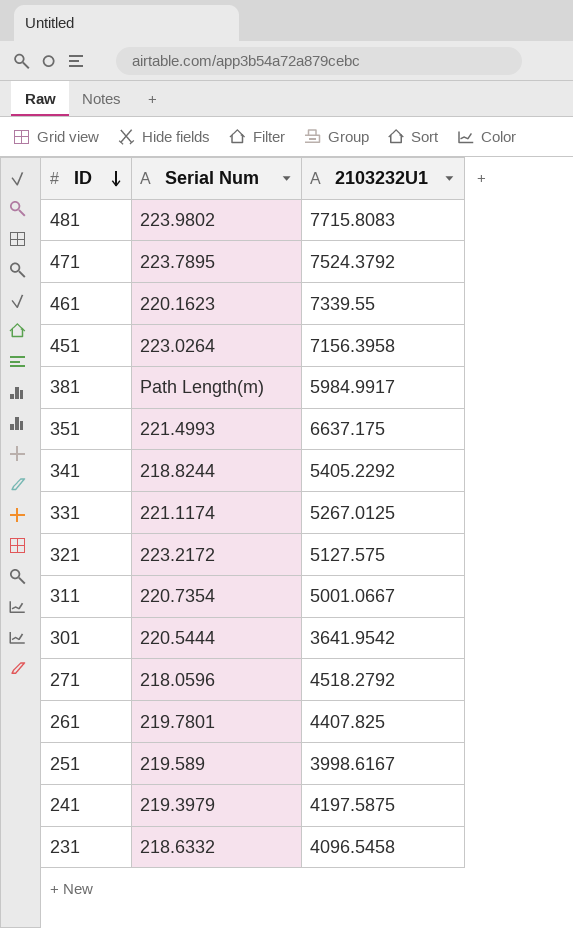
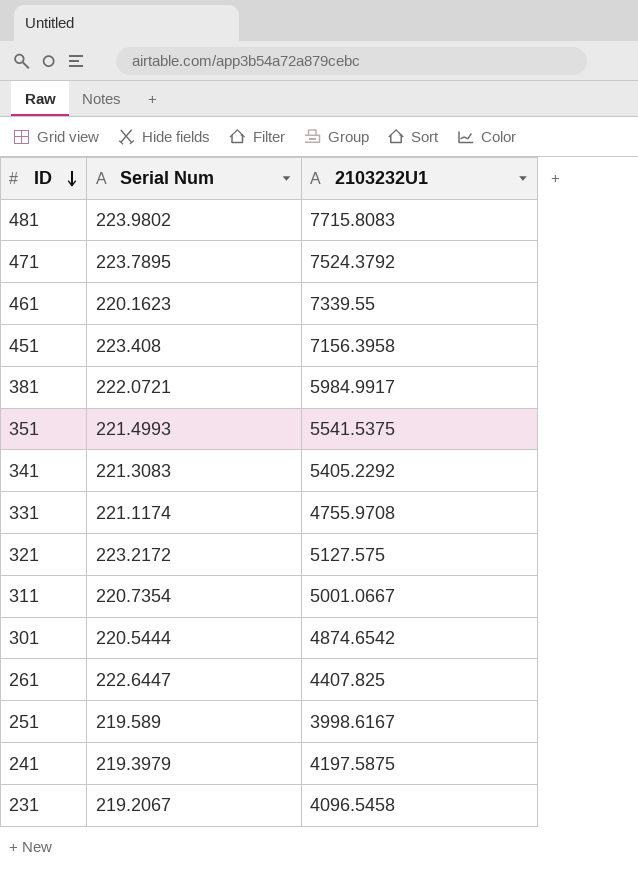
row 271: 218.0596 | 4518.2792 -> none
451 | Serial Num: 223.0264 -> 223.408
381 | Serial Num: Path Length(m) -> 222.0721
351 | 2103232U1: 6637.175 -> 5541.5375
341 | Serial Num: 218.8244 -> 221.3083
331 | 2103232U1: 5267.0125 -> 4755.9708
301 | 2103232U1: 3641.9542 -> 4874.6542
261 | Serial Num: 219.7801 -> 222.6447
231 | Serial Num: 218.6332 -> 219.2067

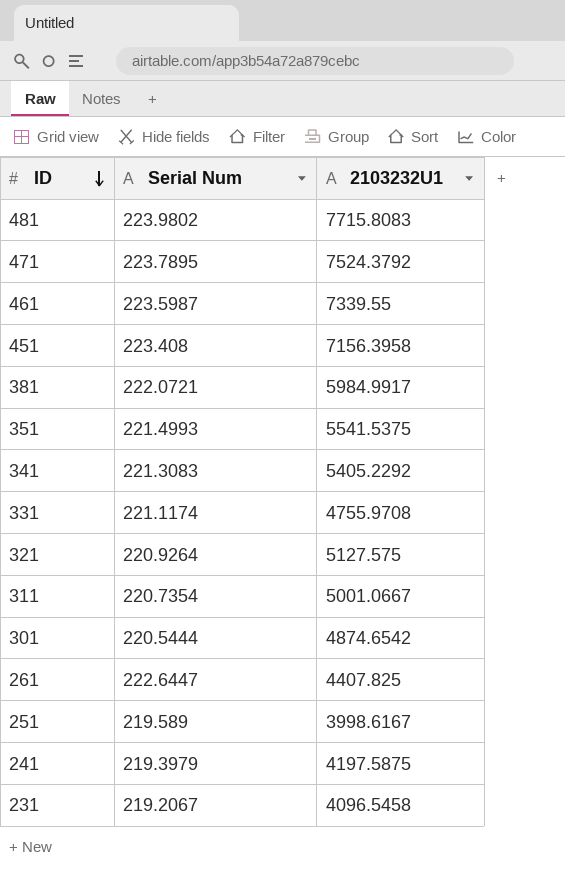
461 | Serial Num: 220.1623 -> 223.5987
321 | Serial Num: 223.2172 -> 220.9264

